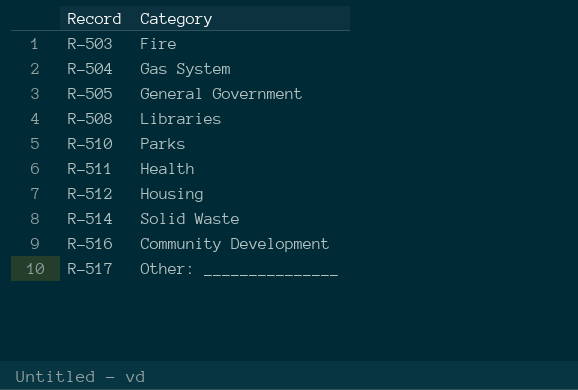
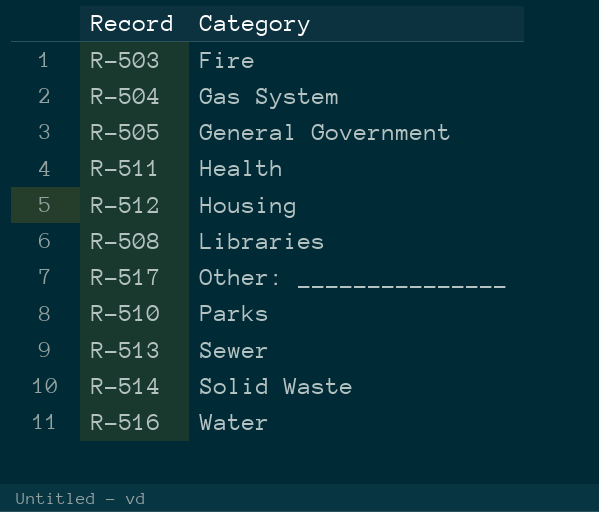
row order: Record ascending -> Category ascending
row R-513: none -> Sewer
R-516 | Category: Community Development -> Water

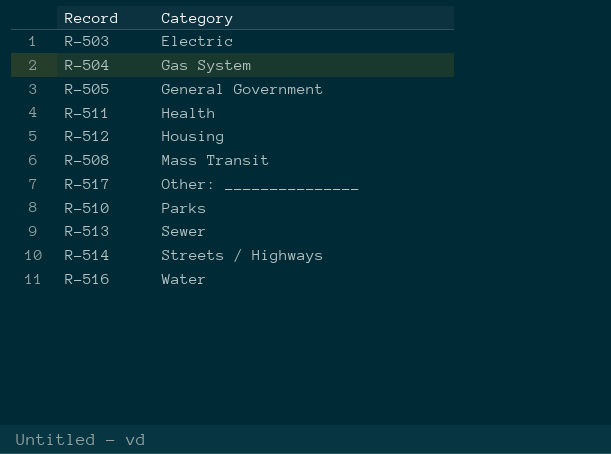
R-503 | Category: Fire -> Electric
R-508 | Category: Libraries -> Mass Transit
R-514 | Category: Solid Waste -> Streets / Highways

